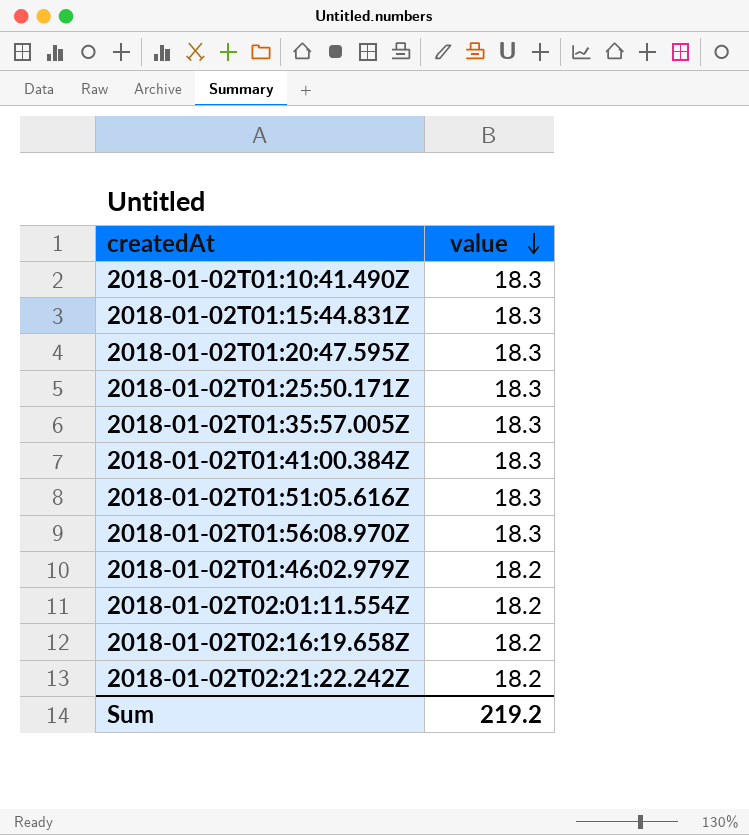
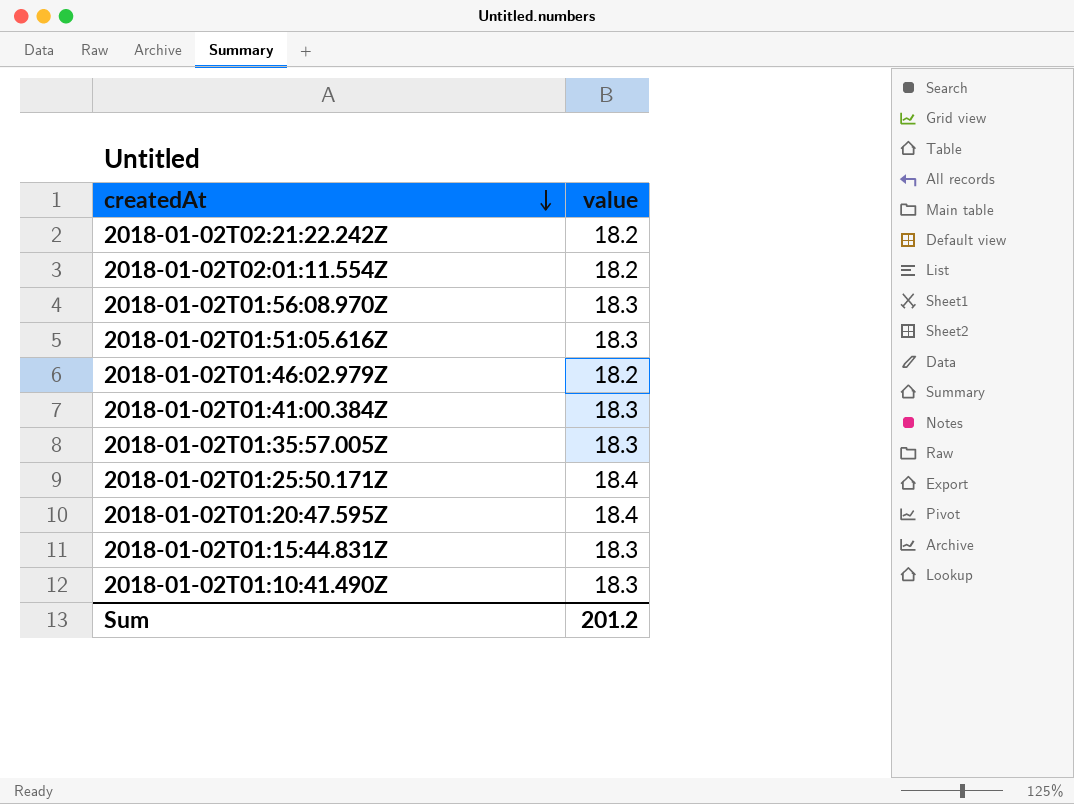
row order: value descending -> createdAt descending
row 2018-01-02T02:16:19.658Z: 18.2 -> none
2018-01-02T01:25:50.171Z | value: 18.3 -> 18.4
2018-01-02T01:20:47.595Z | value: 18.3 -> 18.4
Sum | value: 219.2 -> 201.2

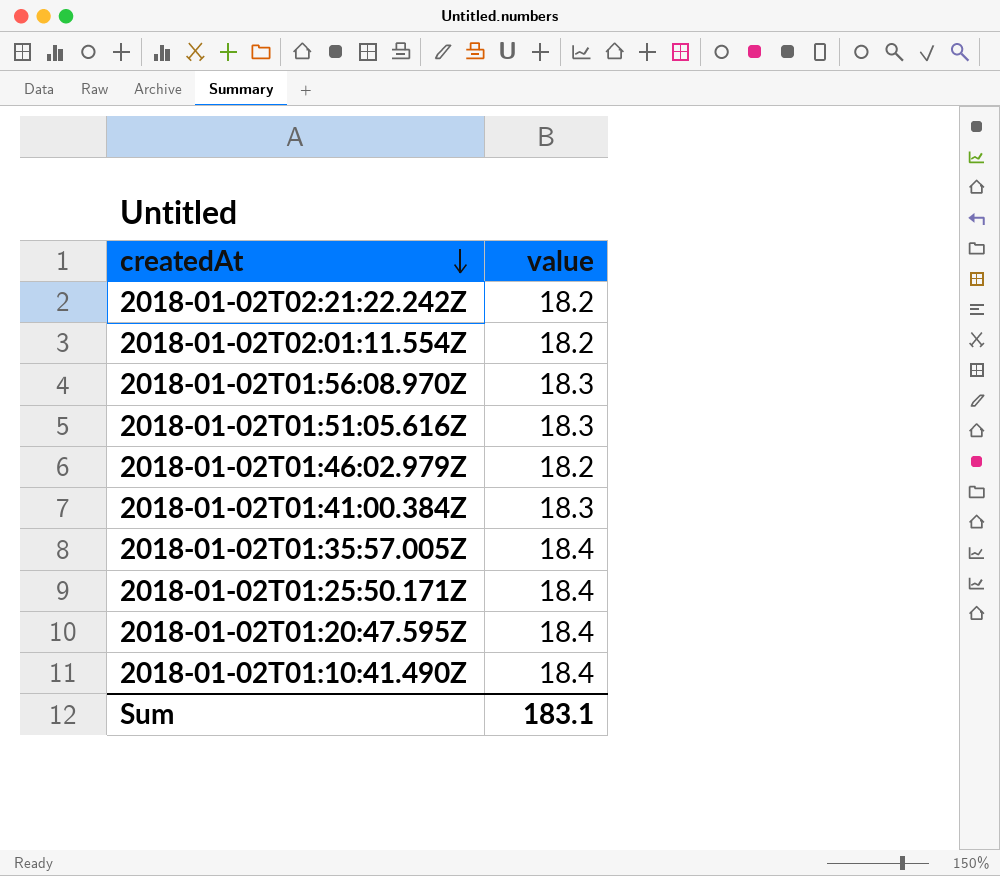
row 2018-01-02T01:15:44.831Z: 18.3 -> none
2018-01-02T01:35:57.005Z | value: 18.3 -> 18.4
2018-01-02T01:10:41.490Z | value: 18.3 -> 18.4
Sum | value: 201.2 -> 183.1

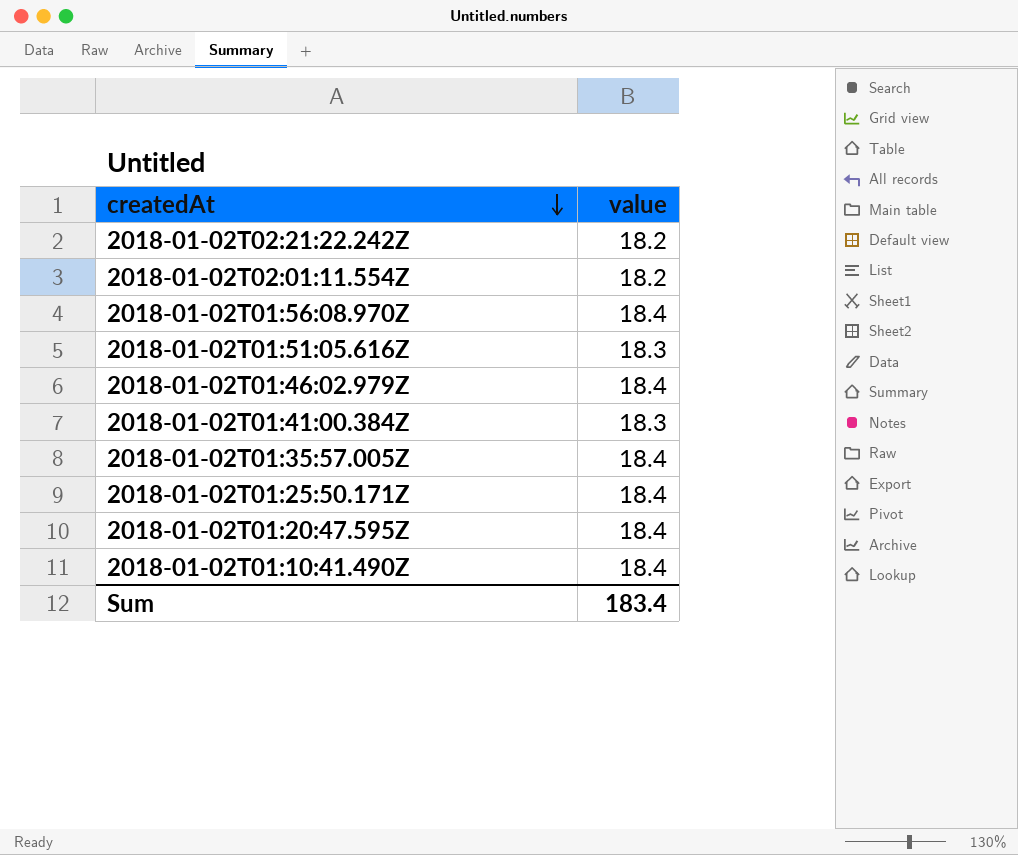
2018-01-02T01:56:08.970Z | value: 18.3 -> 18.4
2018-01-02T01:46:02.979Z | value: 18.2 -> 18.4
Sum | value: 183.1 -> 183.4

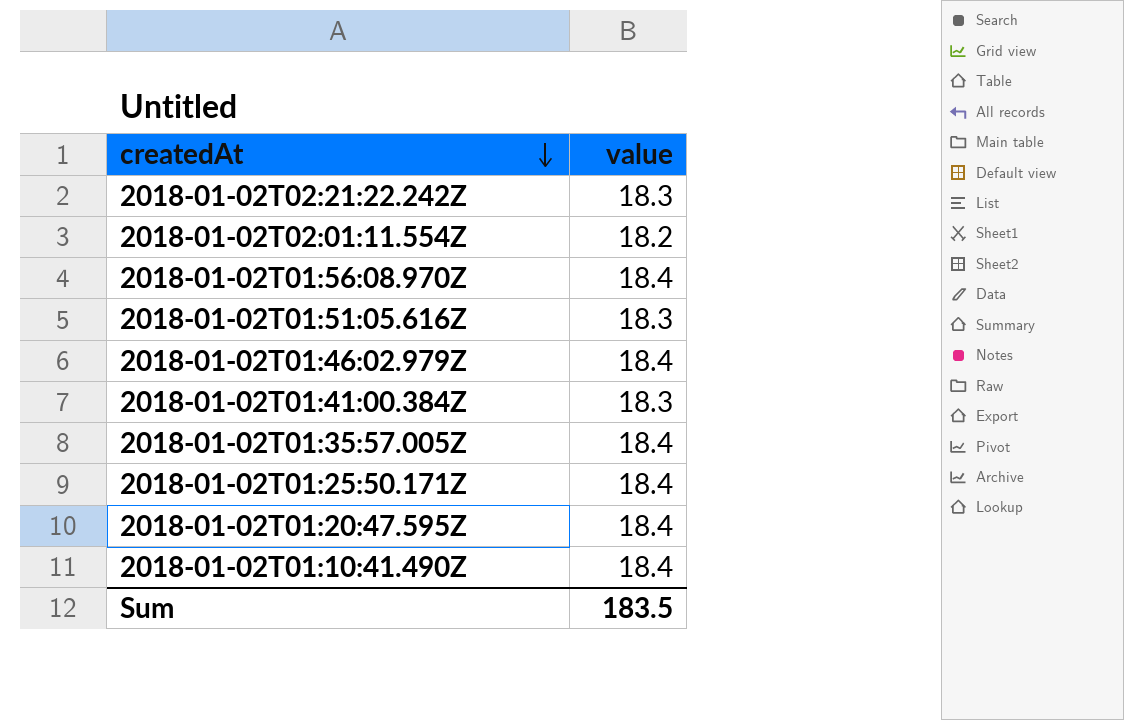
2018-01-02T02:21:22.242Z | value: 18.2 -> 18.3
Sum | value: 183.4 -> 183.5

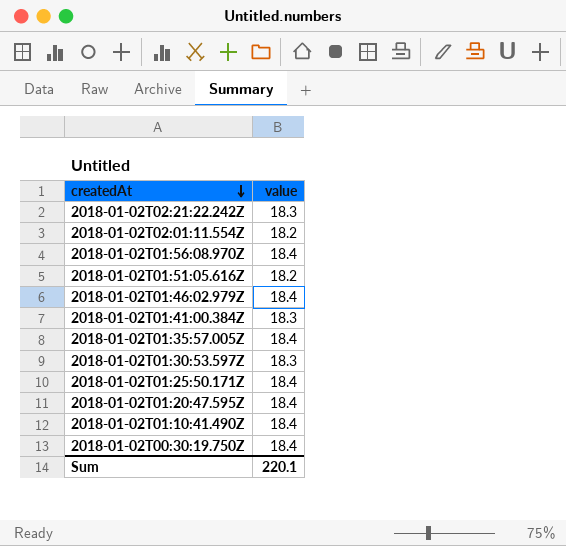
2018-01-02T01:51:05.616Z | value: 18.3 -> 18.2
row 2018-01-02T01:30:53.597Z: none -> 18.3
row 2018-01-02T00:30:19.750Z: none -> 18.4
Sum | value: 183.5 -> 220.1

